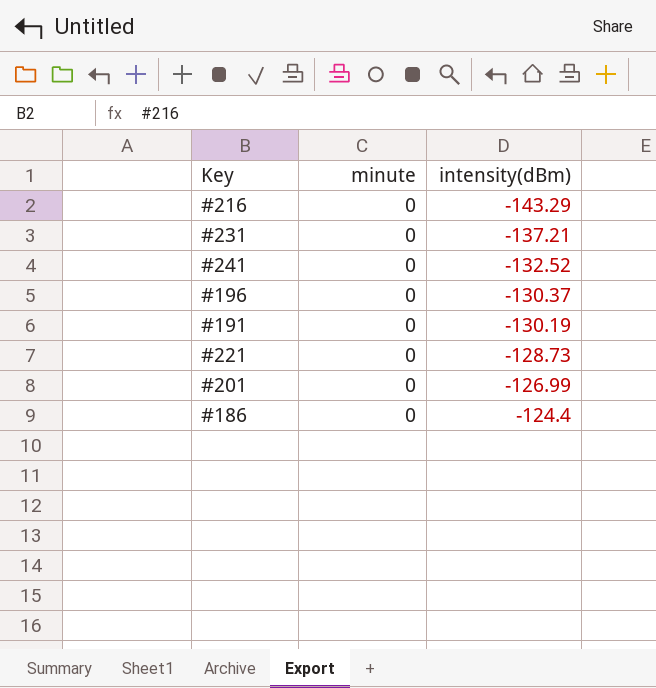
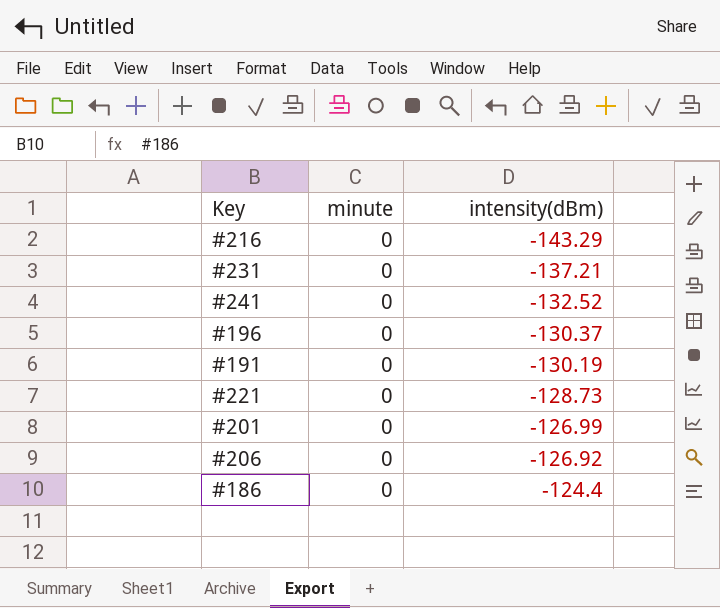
row #206: none -> 0 | -126.92

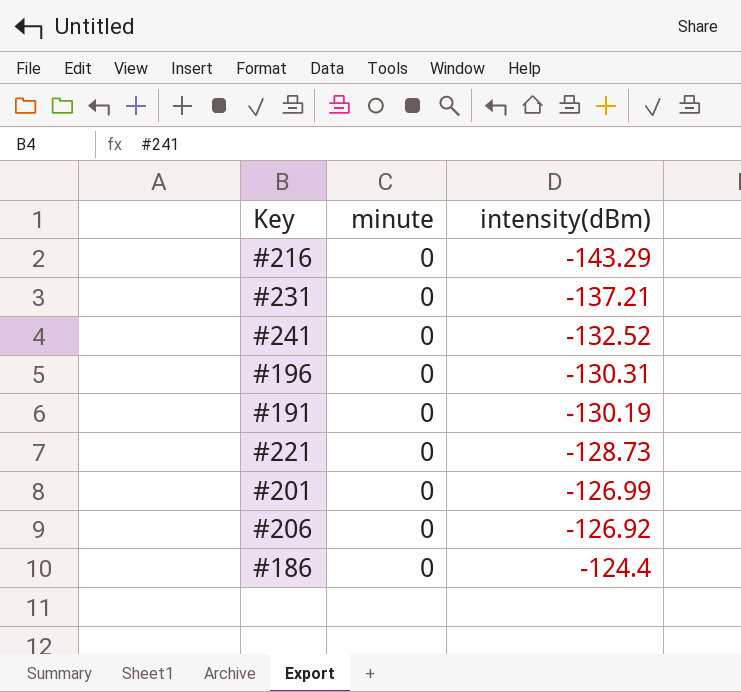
#196 | intensity(dBm): -130.37 -> -130.31

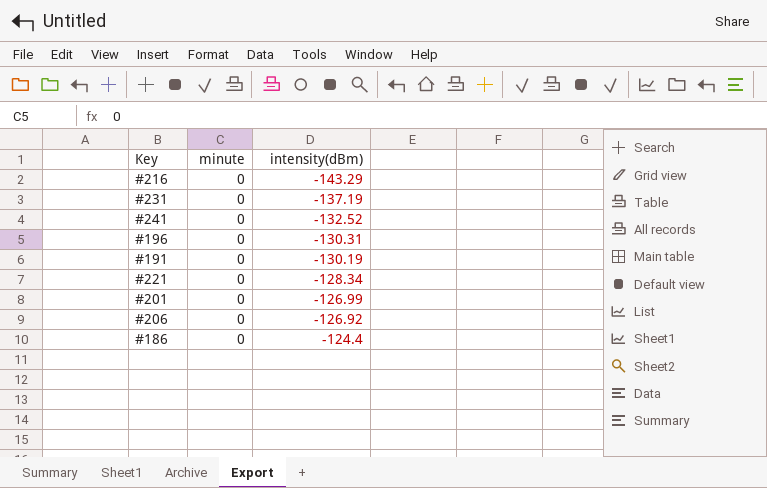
#231 | intensity(dBm): -137.21 -> -137.19
#221 | intensity(dBm): -128.73 -> -128.34

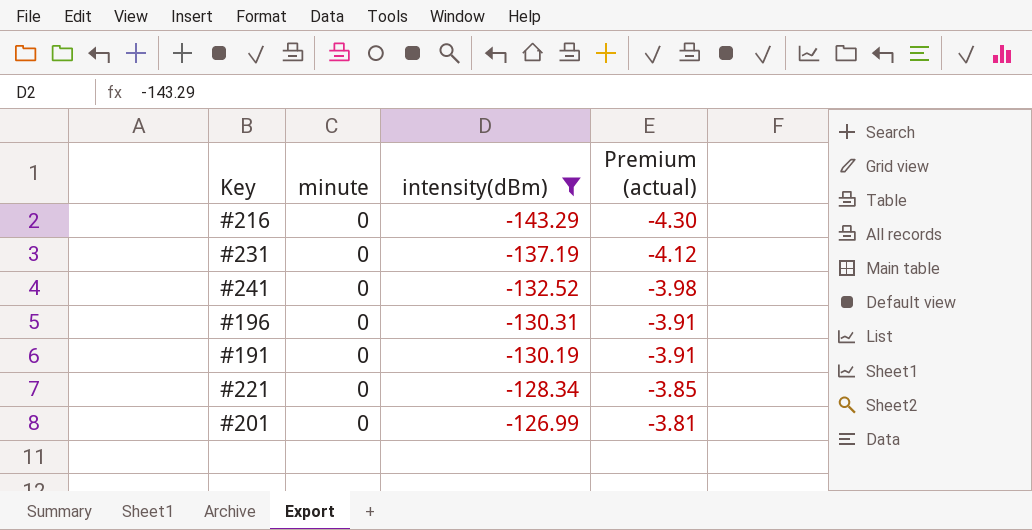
filter: none -> intensity(dBm) <= -126.99
column Premium (actual) | formula: none -> [intensity(dBm)] * 0.03

